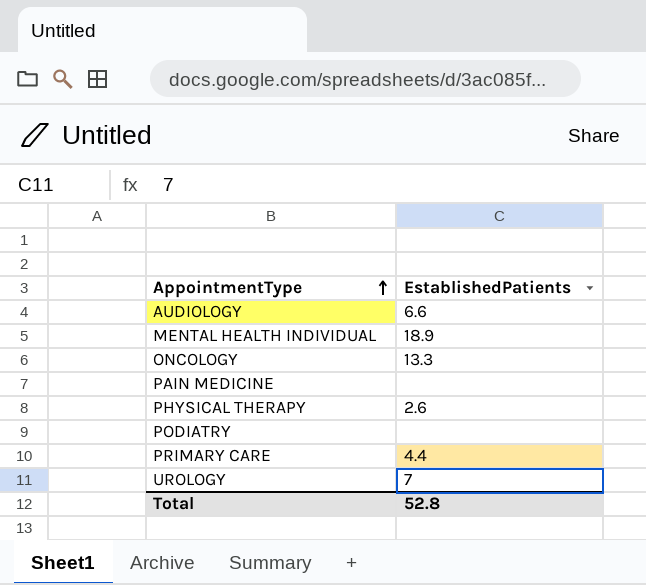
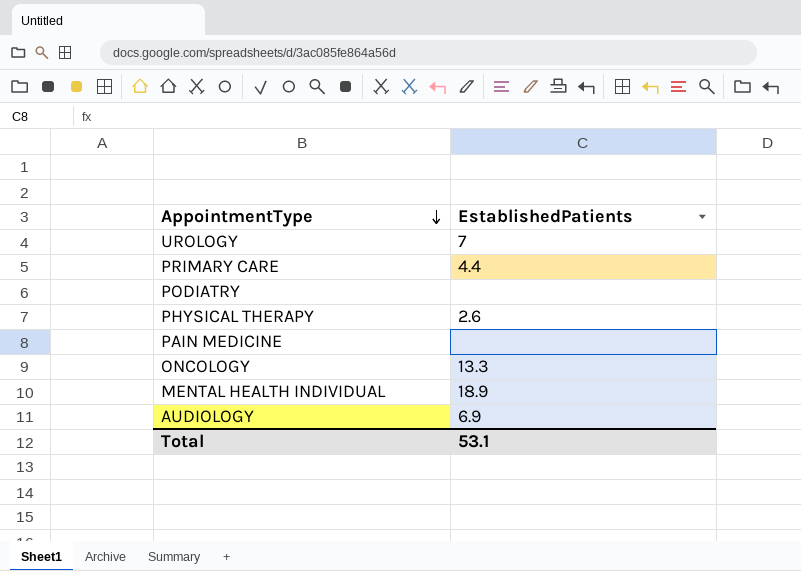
row order: AppointmentType ascending -> AppointmentType descending
AUDIOLOGY | EstablishedPatients: 6.6 -> 6.9
Total | EstablishedPatients: 52.8 -> 53.1

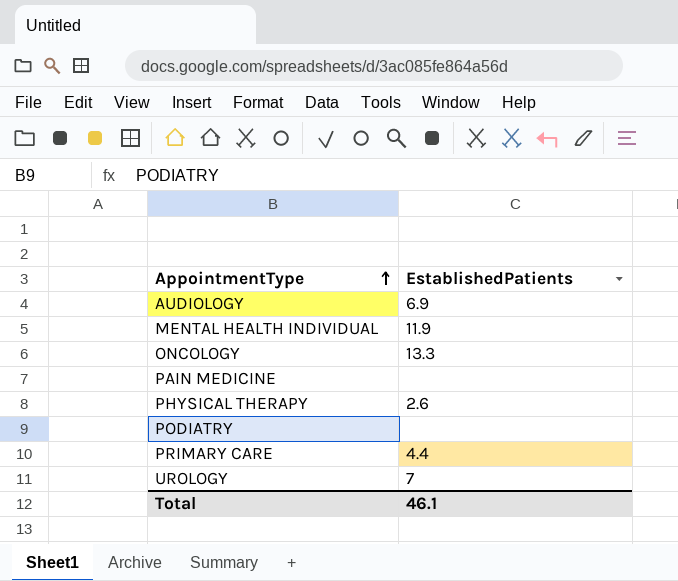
row order: AppointmentType descending -> AppointmentType ascending
MENTAL HEALTH INDIVIDUAL | EstablishedPatients: 18.9 -> 11.9
Total | EstablishedPatients: 53.1 -> 46.1

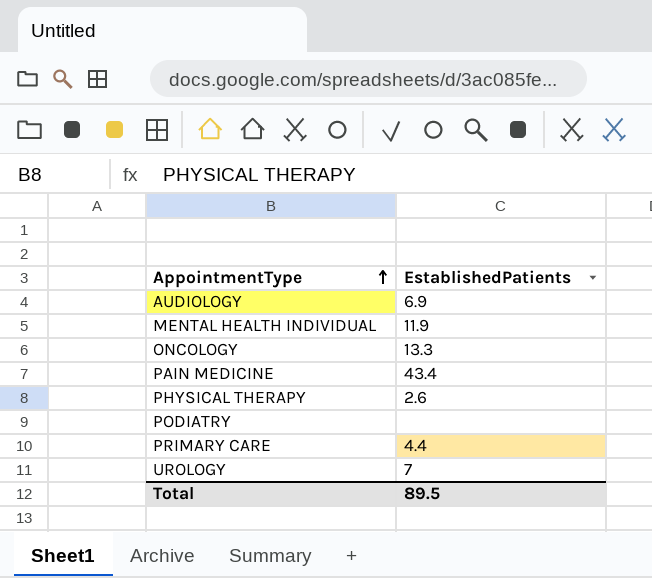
PAIN MEDICINE | EstablishedPatients: none -> 43.4
Total | EstablishedPatients: 46.1 -> 89.5

